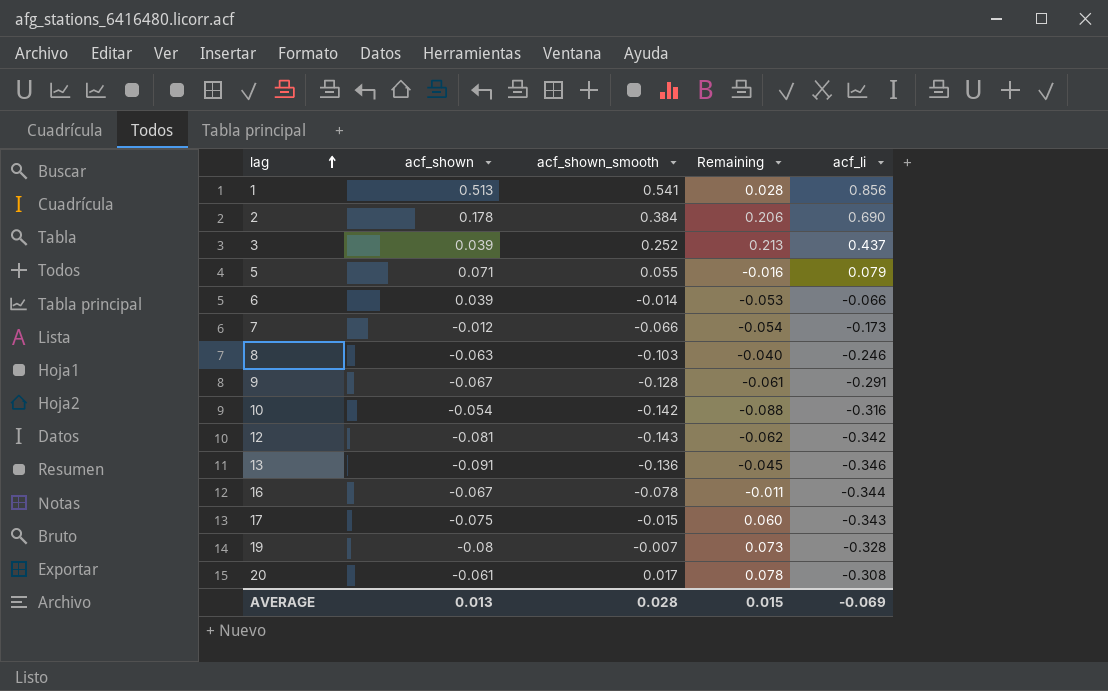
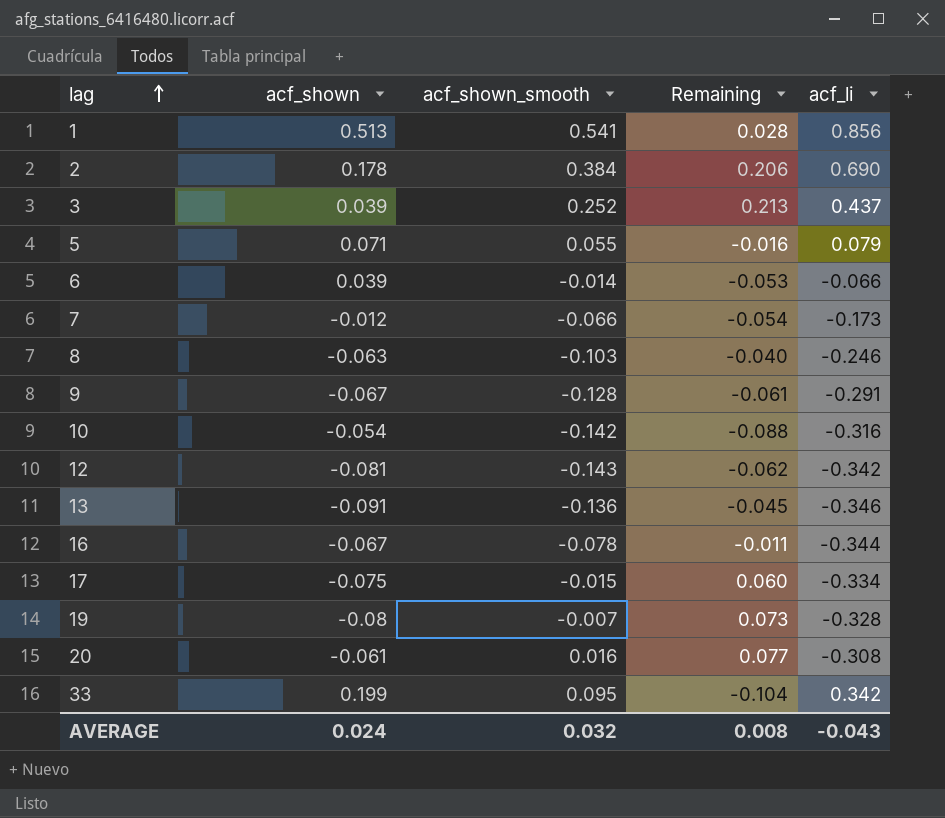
17 | acf_li: -0.343 -> -0.334
20 | acf_shown_smooth: 0.017 -> 0.016
20 | Remaining: 0.078 -> 0.077
row 33: none -> 0.199 | 0.095 | -0.104 | 0.342
AVERAGE | acf_shown: 0.013 -> 0.024
AVERAGE | acf_shown_smooth: 0.028 -> 0.032
AVERAGE | Remaining: 0.015 -> 0.008
AVERAGE | acf_li: -0.069 -> -0.043

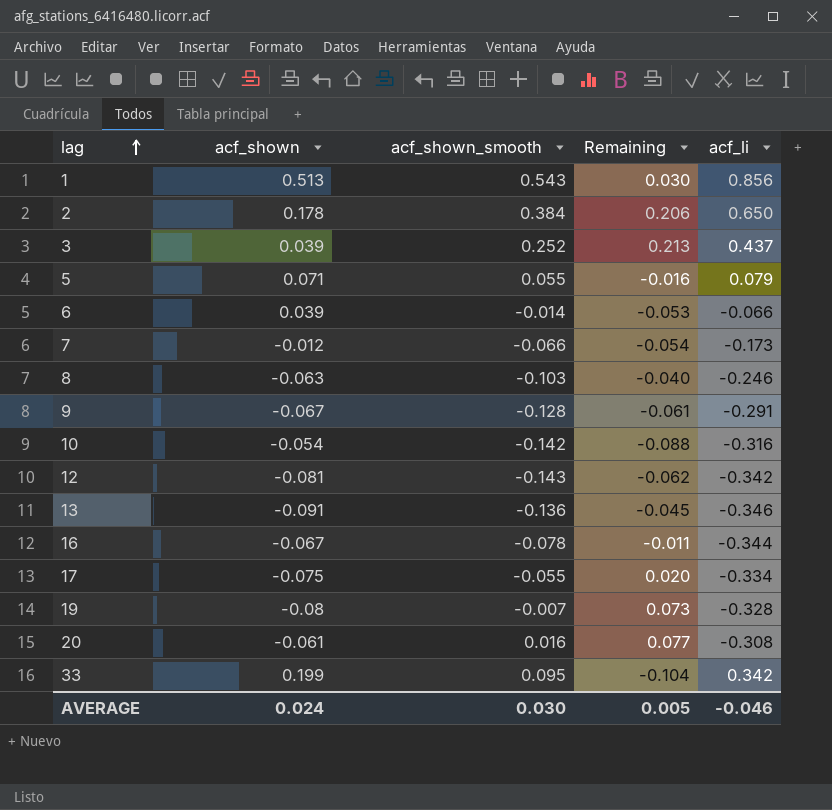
1 | acf_shown_smooth: 0.541 -> 0.543
1 | Remaining: 0.028 -> 0.030
2 | acf_li: 0.690 -> 0.650
17 | acf_shown_smooth: -0.015 -> -0.055
17 | Remaining: 0.060 -> 0.020
AVERAGE | acf_shown_smooth: 0.032 -> 0.030
AVERAGE | Remaining: 0.008 -> 0.005
AVERAGE | acf_li: -0.043 -> -0.046

